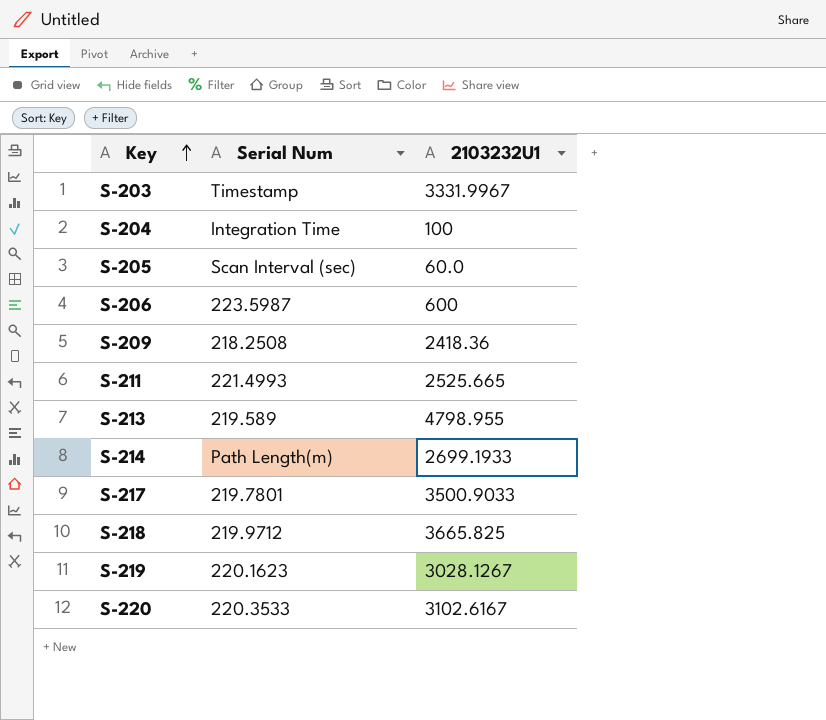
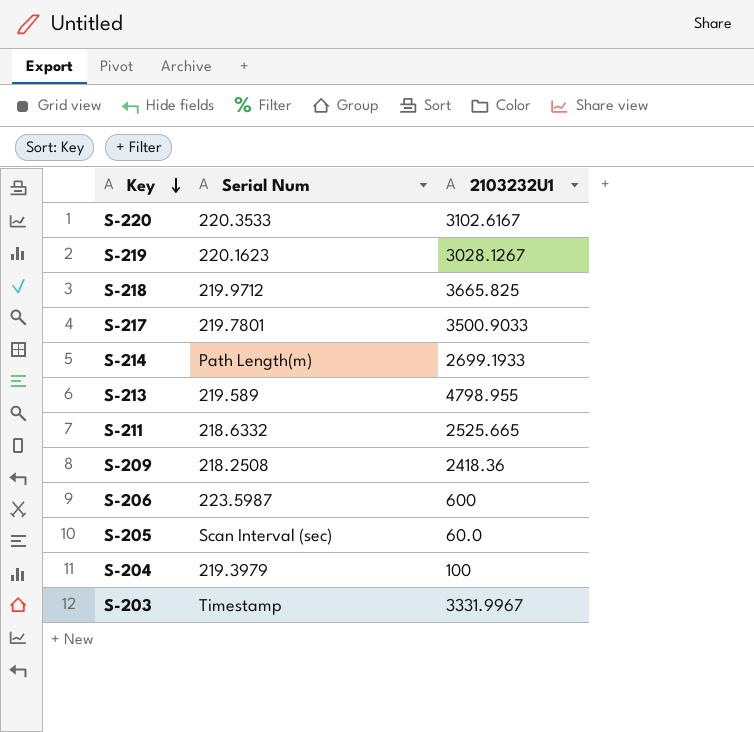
row order: Key ascending -> Key descending
S-211 | Serial Num: 221.4993 -> 218.6332
S-204 | Serial Num: Integration Time -> 219.3979

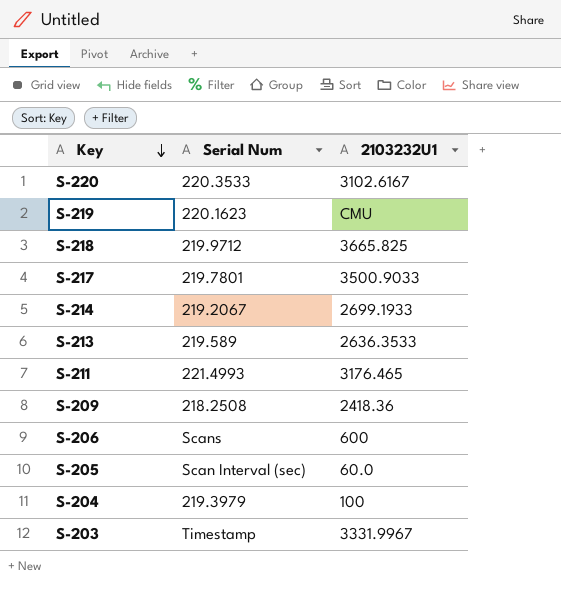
S-219 | 2103232U1: 3028.1267 -> CMU
S-214 | Serial Num: Path Length(m) -> 219.2067
S-213 | 2103232U1: 4798.955 -> 2636.3533
S-211 | Serial Num: 218.6332 -> 221.4993
S-211 | 2103232U1: 2525.665 -> 3176.465
S-206 | Serial Num: 223.5987 -> Scans

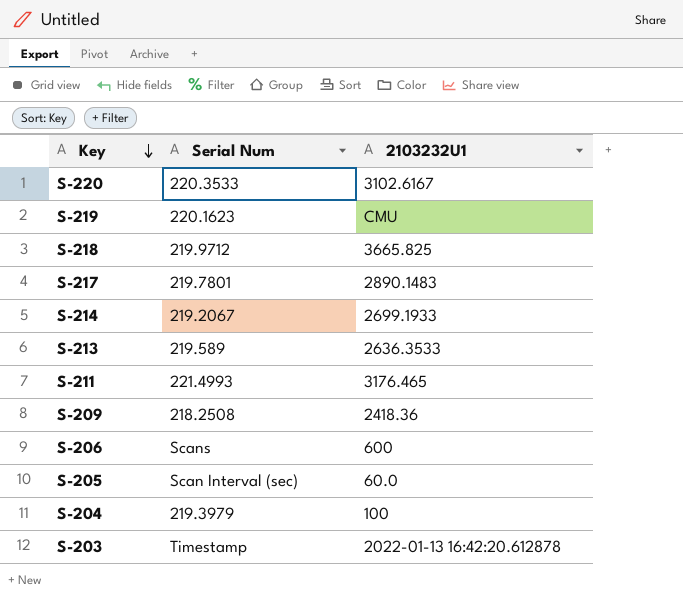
S-217 | 2103232U1: 3500.9033 -> 2890.1483
S-203 | 2103232U1: 3331.9967 -> 2022-01-13 16:42:20.612878

